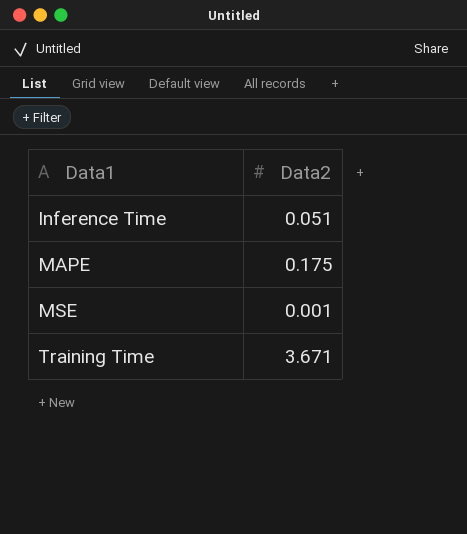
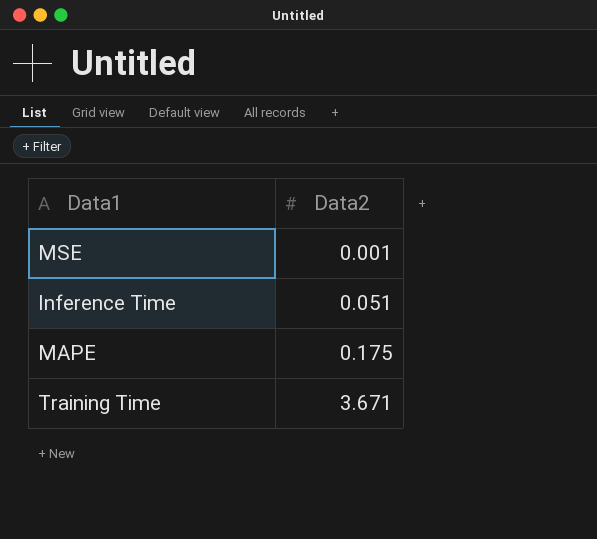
row order: Data1 ascending -> Data2 ascending

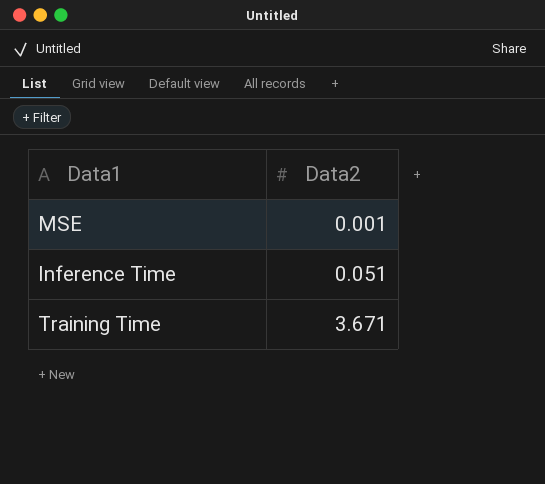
row MAPE: 0.175 -> none

